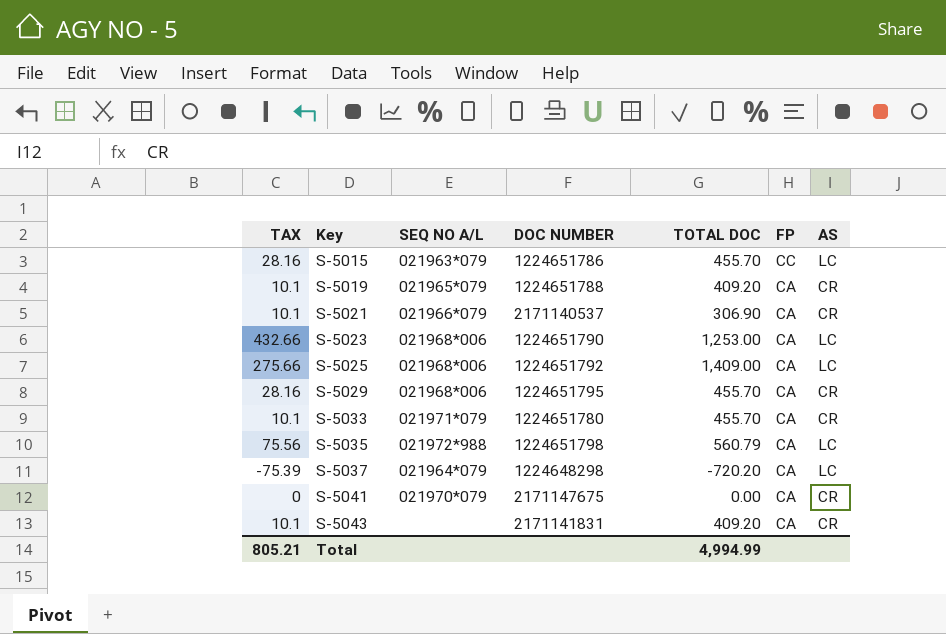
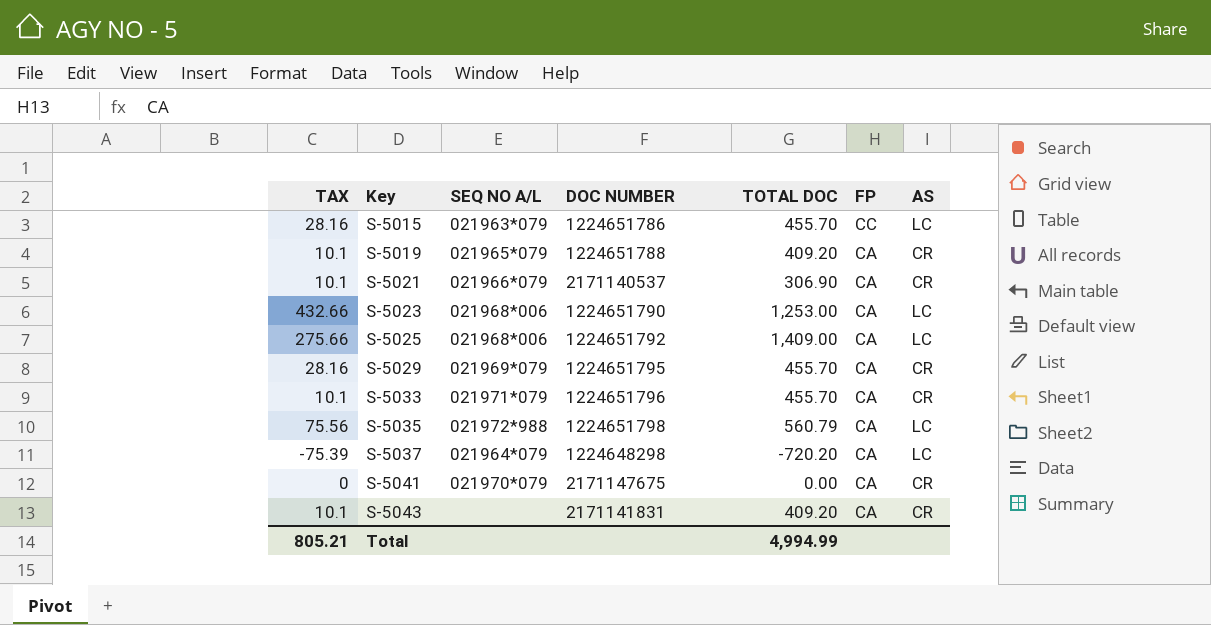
S-5029 | SEQ NO A/L: 021968*006 -> 021969*079
S-5033 | DOC NUMBER: 1224651780 -> 1224651796

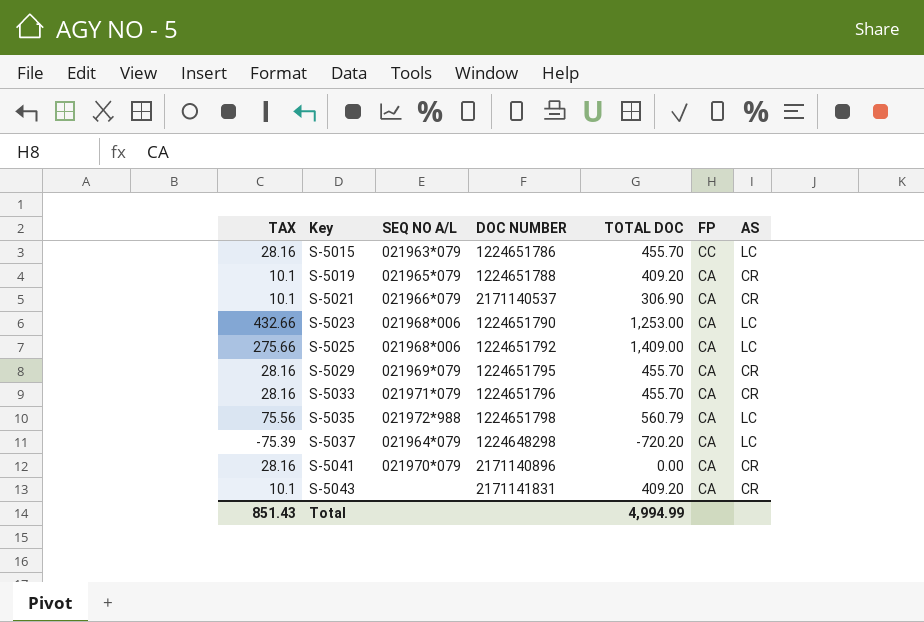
S-5033 | TAX: 10.1 -> 28.16
S-5041 | TAX: 0 -> 28.16
S-5041 | DOC NUMBER: 2171147675 -> 2171140896
Total | TAX: 805.21 -> 851.43

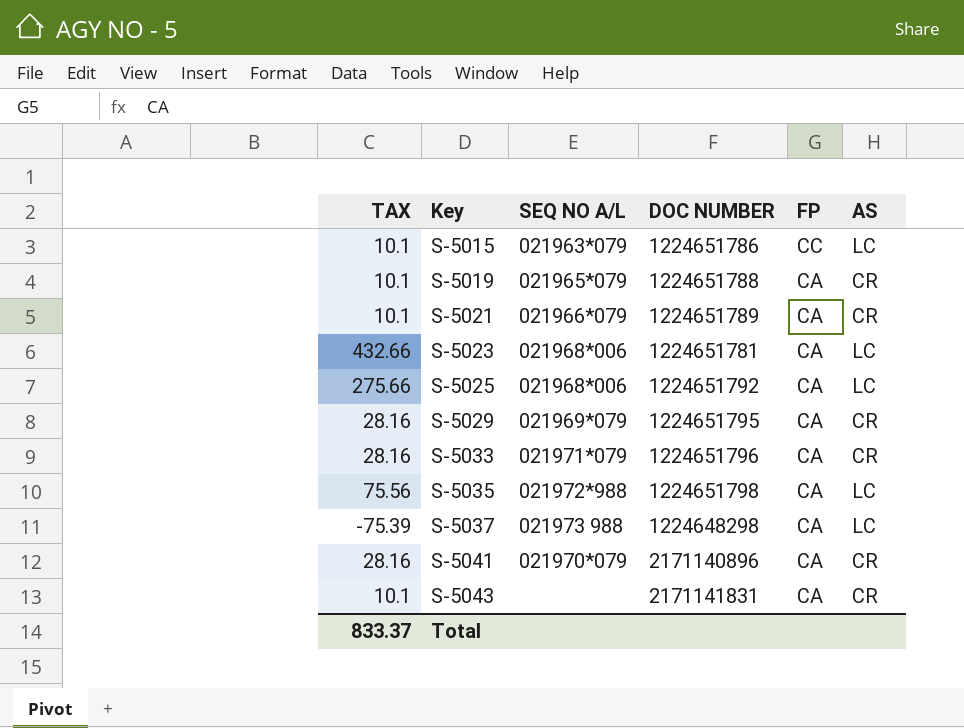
column TOTAL DOC | position: 5 -> none
S-5015 | TAX: 28.16 -> 10.1
S-5021 | DOC NUMBER: 2171140537 -> 1224651789
S-5023 | DOC NUMBER: 1224651790 -> 1224651781
S-5037 | SEQ NO A/L: 021964*079 -> 021973 988
Total | TAX: 851.43 -> 833.37

